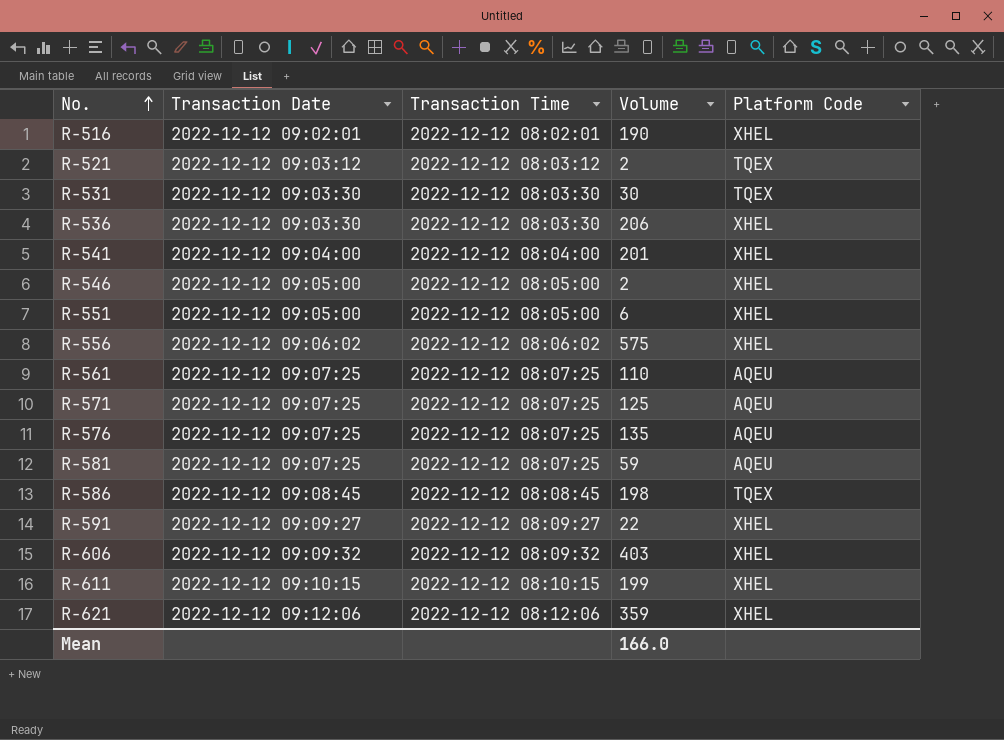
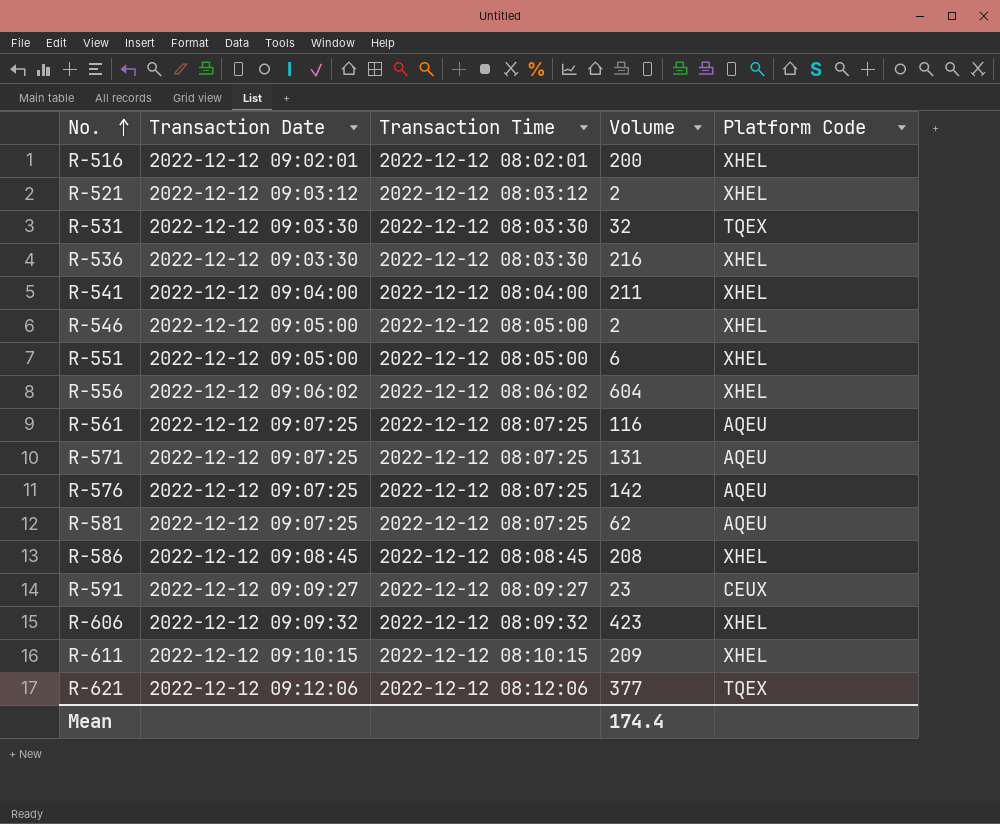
R-516 | Volume: 190 -> 200
R-521 | Platform Code: TQEX -> XHEL
R-531 | Volume: 30 -> 32
R-536 | Volume: 206 -> 216
R-541 | Volume: 201 -> 211
R-556 | Volume: 575 -> 604
R-561 | Volume: 110 -> 116
R-571 | Volume: 125 -> 131
R-576 | Volume: 135 -> 142
R-581 | Volume: 59 -> 62
R-586 | Volume: 198 -> 208
R-586 | Platform Code: TQEX -> XHEL
R-591 | Volume: 22 -> 23
R-591 | Platform Code: XHEL -> CEUX
R-606 | Volume: 403 -> 423
R-611 | Volume: 199 -> 209
R-621 | Volume: 359 -> 377
R-621 | Platform Code: XHEL -> TQEX
Mean | Volume: 166.0 -> 174.4

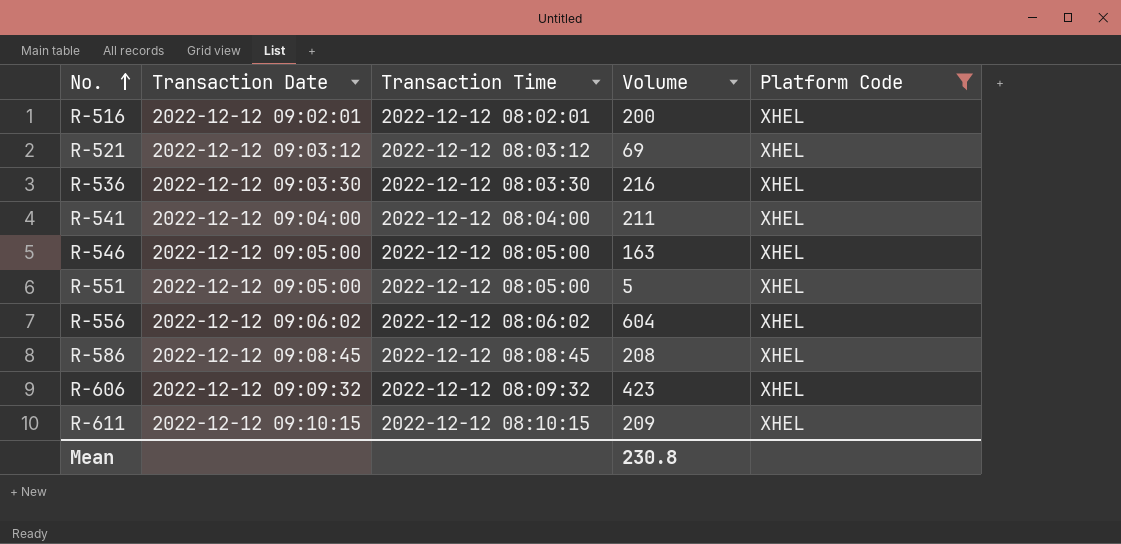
filter: none -> Platform Code = XHEL
R-521 | Volume: 2 -> 69
R-546 | Volume: 2 -> 163
R-551 | Volume: 6 -> 5
Mean | Volume: 174.4 -> 230.8

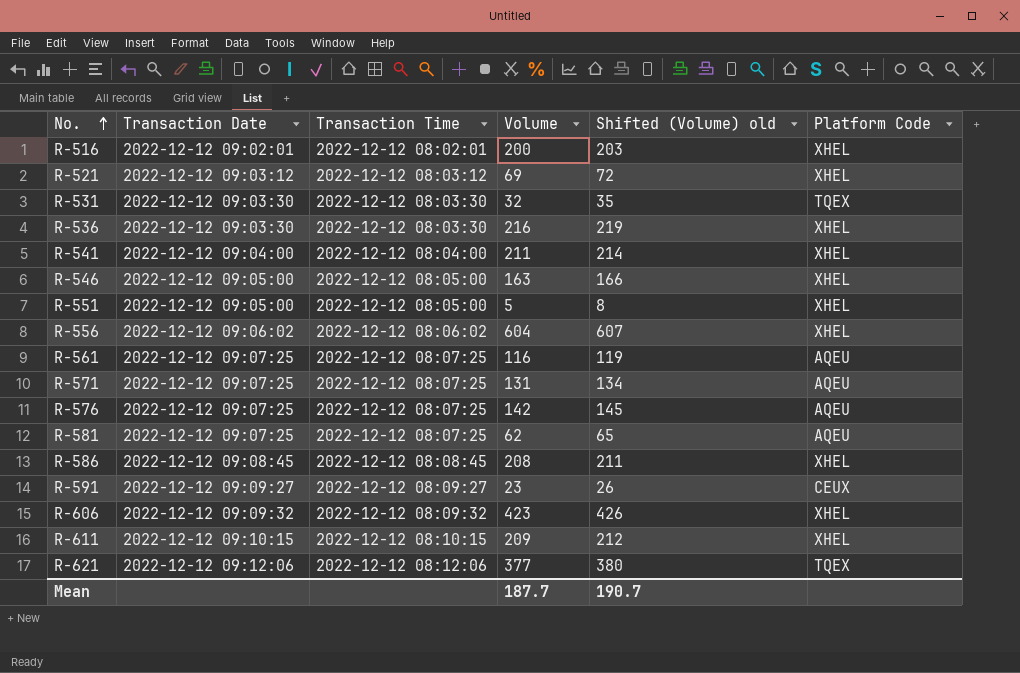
filter: Platform Code = XHEL -> none
column Shifted (Volume) old | formula: none -> [Volume] + 3
Mean | Volume: 230.8 -> 187.7

